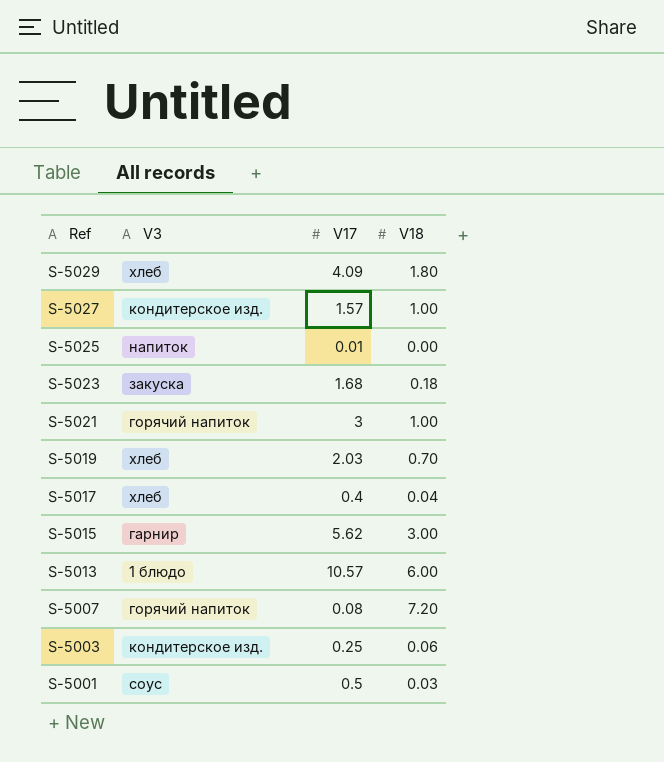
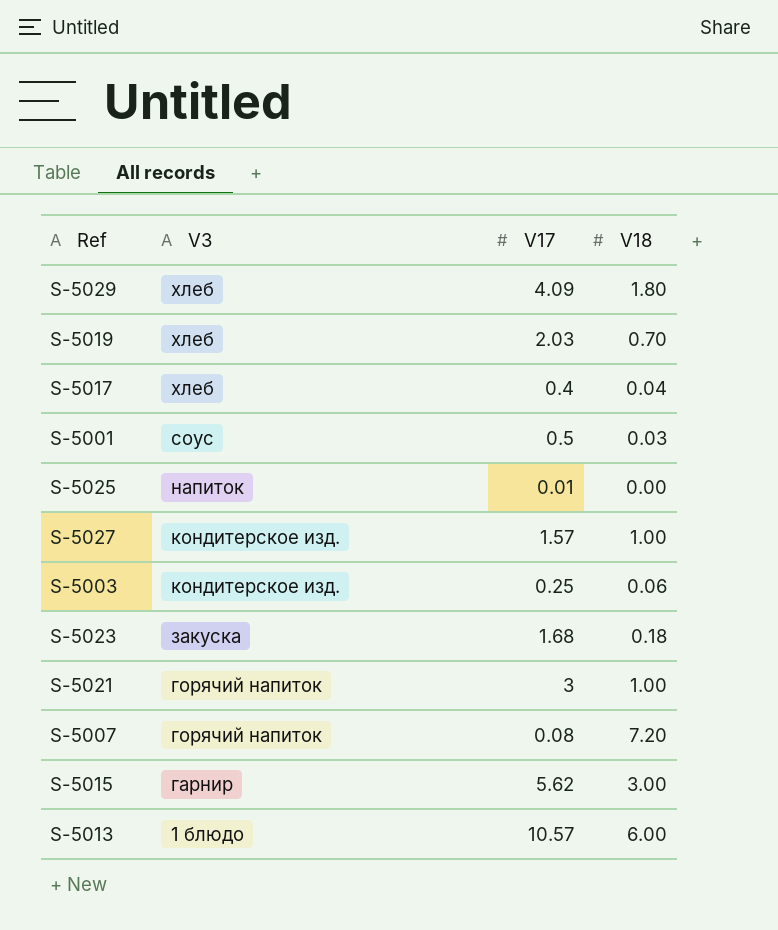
row order: Ref descending -> V3 descending

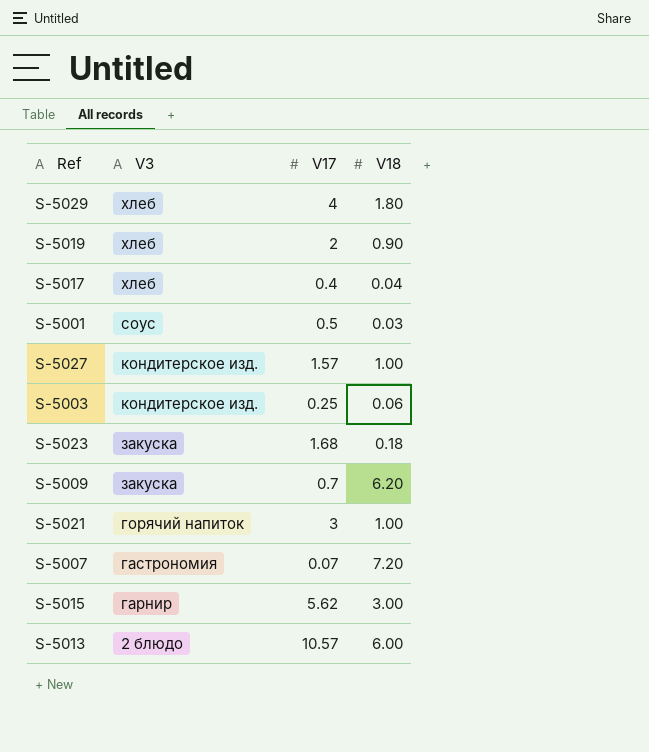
row S-5025: напиток | 0.01 | 0.00 -> none
S-5029 | V17: 4.09 -> 4
S-5019 | V17: 2.03 -> 2
S-5019 | V18: 0.70 -> 0.90
row S-5009: none -> закуска | 0.7 | 6.20
S-5007 | V3: горячий напиток -> гастрономия
S-5007 | V17: 0.08 -> 0.07
S-5013 | V3: 1 блюдо -> 2 блюдо

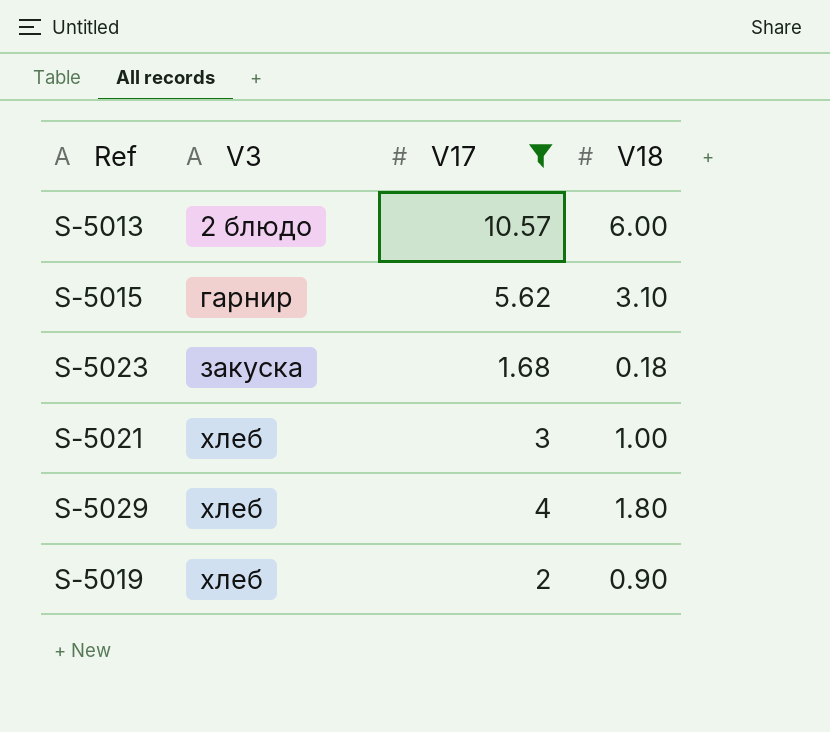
filter: none -> V17 >= 1.68
row order: V3 descending -> V3 ascending
S-5015 | V18: 3.00 -> 3.10
S-5021 | V3: горячий напиток -> хлеб

